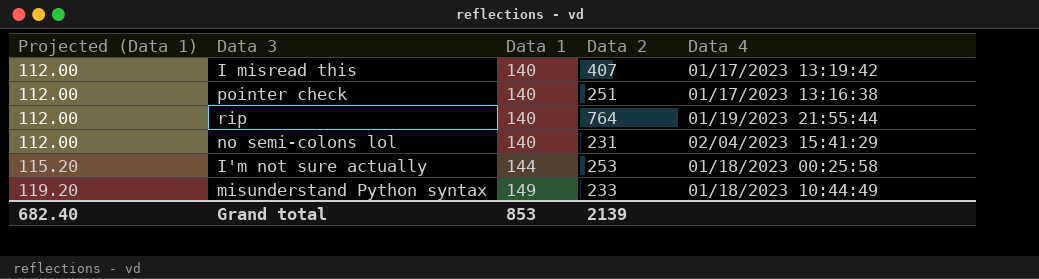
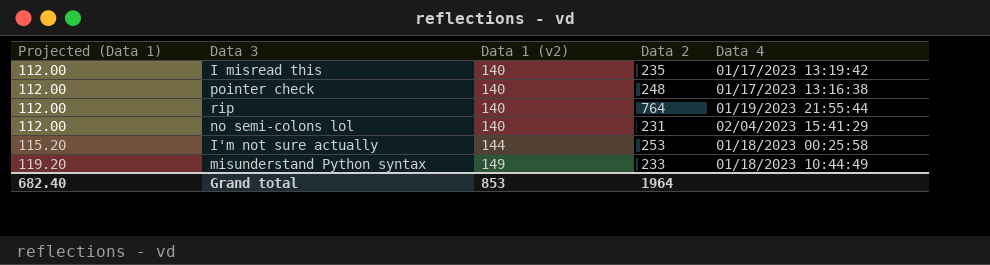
column name: Data 1 -> Data 1 (v2)
I misread this | Data 2: 407 -> 235
pointer check | Data 2: 251 -> 248
Grand total | Data 2: 2139 -> 1964

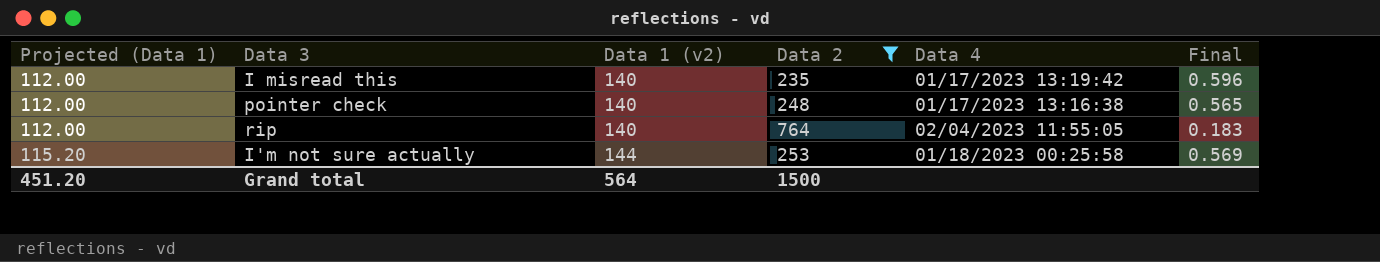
filter: none -> Data 2 >= 235
column Final | formula: none -> [Data 1 (v2)] / [Data 2]
rip | Data 4: 01/19/2023 21:55:44 -> 02/04/2023 11:55:05
Grand total | Projected (Data 1): 682.40 -> 451.20
Grand total | Data 1 (v2): 853 -> 564
Grand total | Data 2: 1964 -> 1500

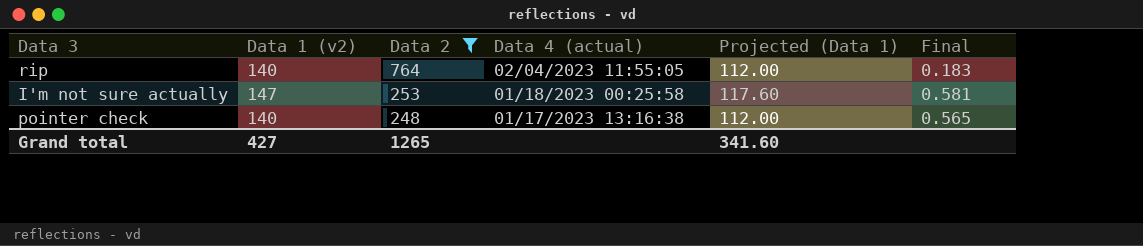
row order: Projected (Data 1) ascending -> Data 2 descending
column name: Data 4 -> Data 4 (actual)
column Projected (Data 1) | position: 1 -> 5
row I misread this: 112.00 | 140 | 235 | 01/17/2023 13:19:42 | 0.596 -> none
I'm not sure actually | Data 1 (v2): 144 -> 147
I'm not sure actually | Projected (Data 1): 115.20 -> 117.60
I'm not sure actually | Final: 0.569 -> 0.581
Grand total | Data 1 (v2): 564 -> 427
Grand total | Data 2: 1500 -> 1265
Grand total | Projected (Data 1): 451.20 -> 341.60

